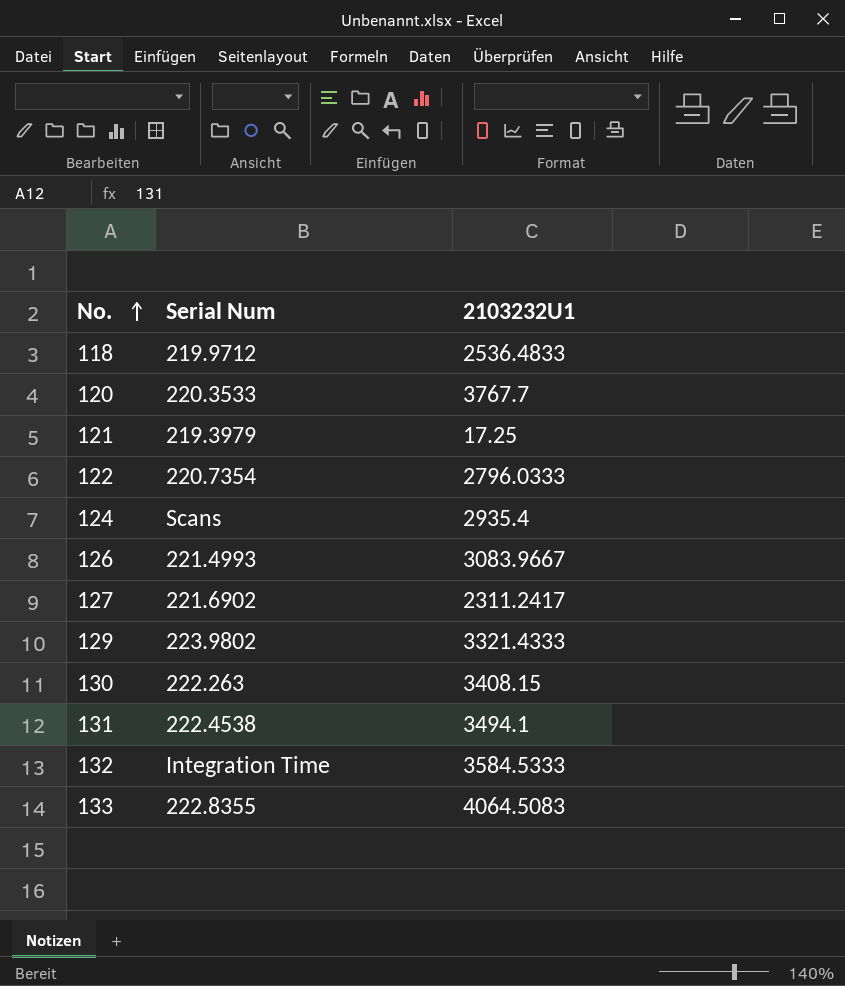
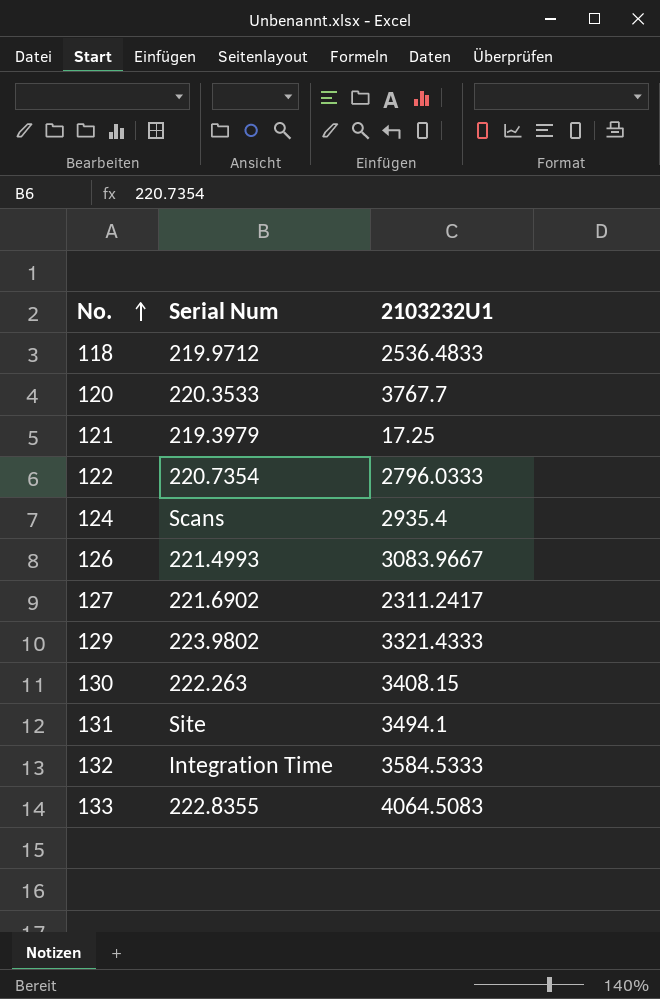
131 | Serial Num: 222.4538 -> Site

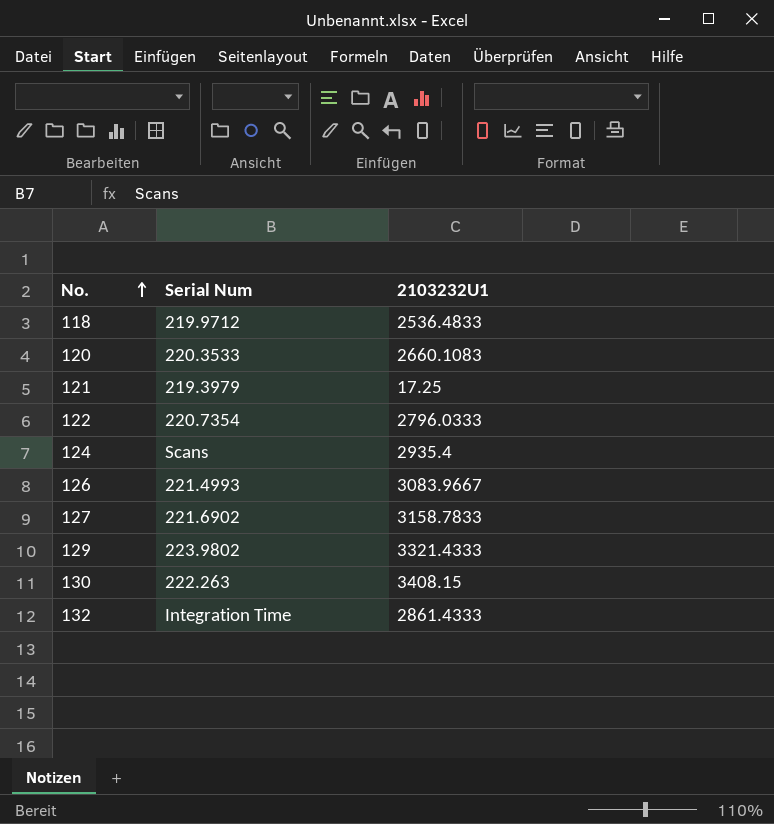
row 131: Site | 3494.1 -> none
row 133: 222.8355 | 4064.5083 -> none
120 | 2103232U1: 3767.7 -> 2660.1083
127 | 2103232U1: 2311.2417 -> 3158.7833
132 | 2103232U1: 3584.5333 -> 2861.4333

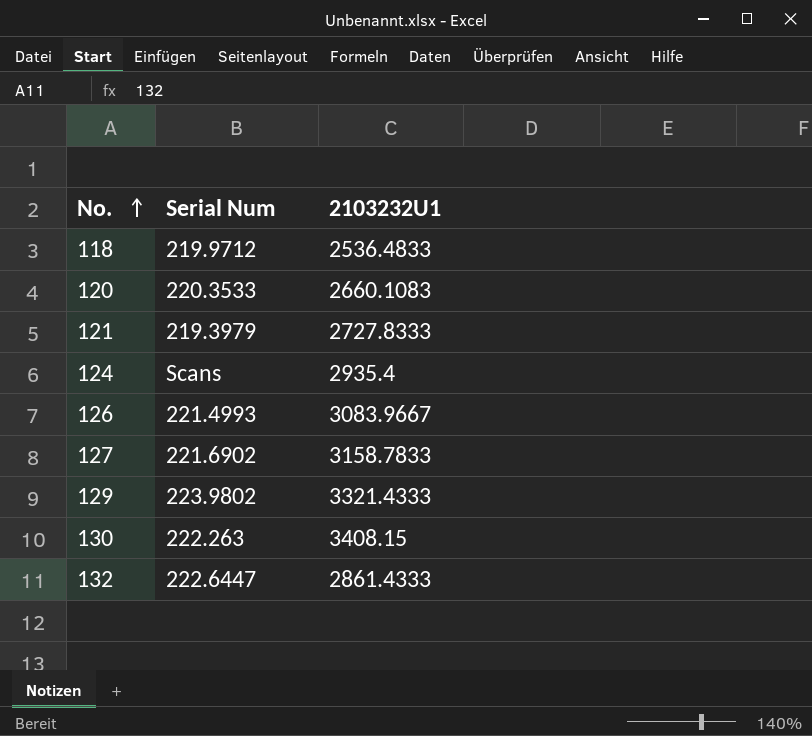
row 122: 220.7354 | 2796.0333 -> none
121 | 2103232U1: 17.25 -> 2727.8333
132 | Serial Num: Integration Time -> 222.6447

